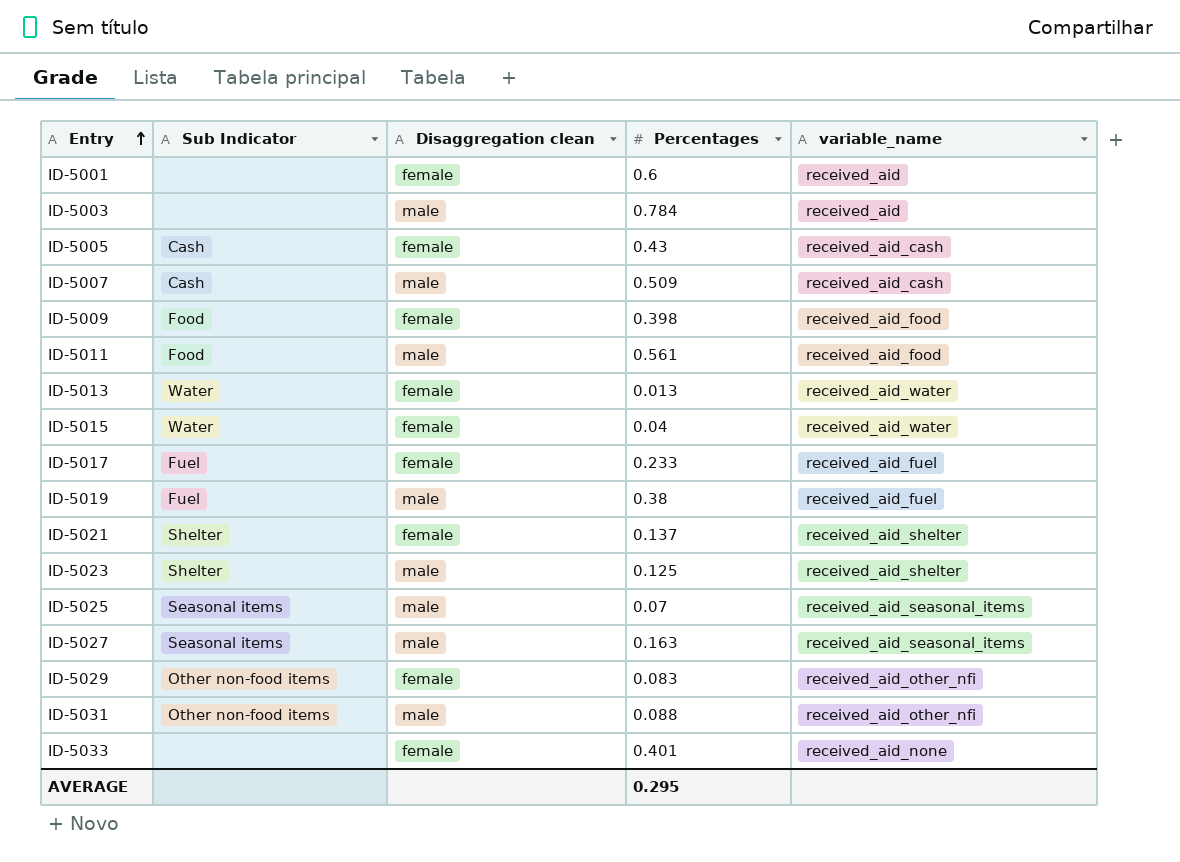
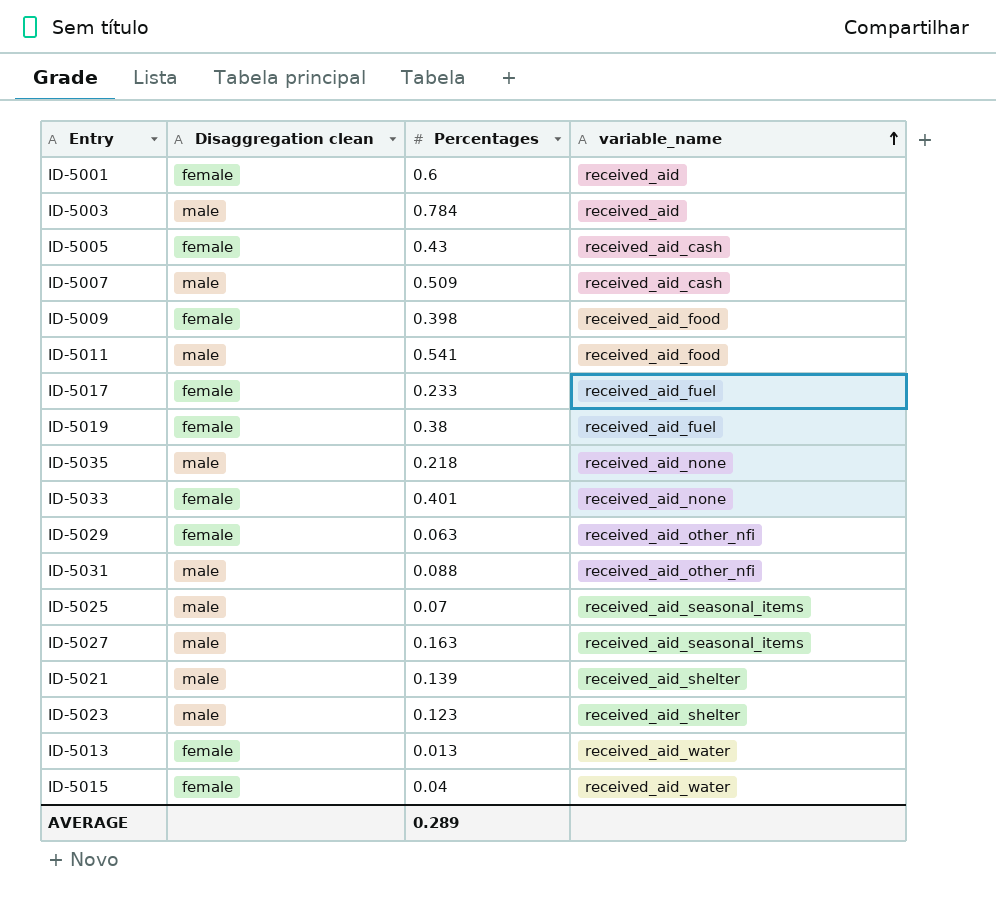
row order: Entry ascending -> variable_name ascending
column Sub Indicator | position: 2 -> none
ID-5011 | Percentages: 0.561 -> 0.541
ID-5019 | Disaggregation clean: male -> female
row ID-5035: none -> male | 0.218 | received_aid_none
ID-5029 | Percentages: 0.083 -> 0.063
ID-5021 | Disaggregation clean: female -> male
ID-5021 | Percentages: 0.137 -> 0.139
ID-5023 | Percentages: 0.125 -> 0.123
AVERAGE | Percentages: 0.295 -> 0.289

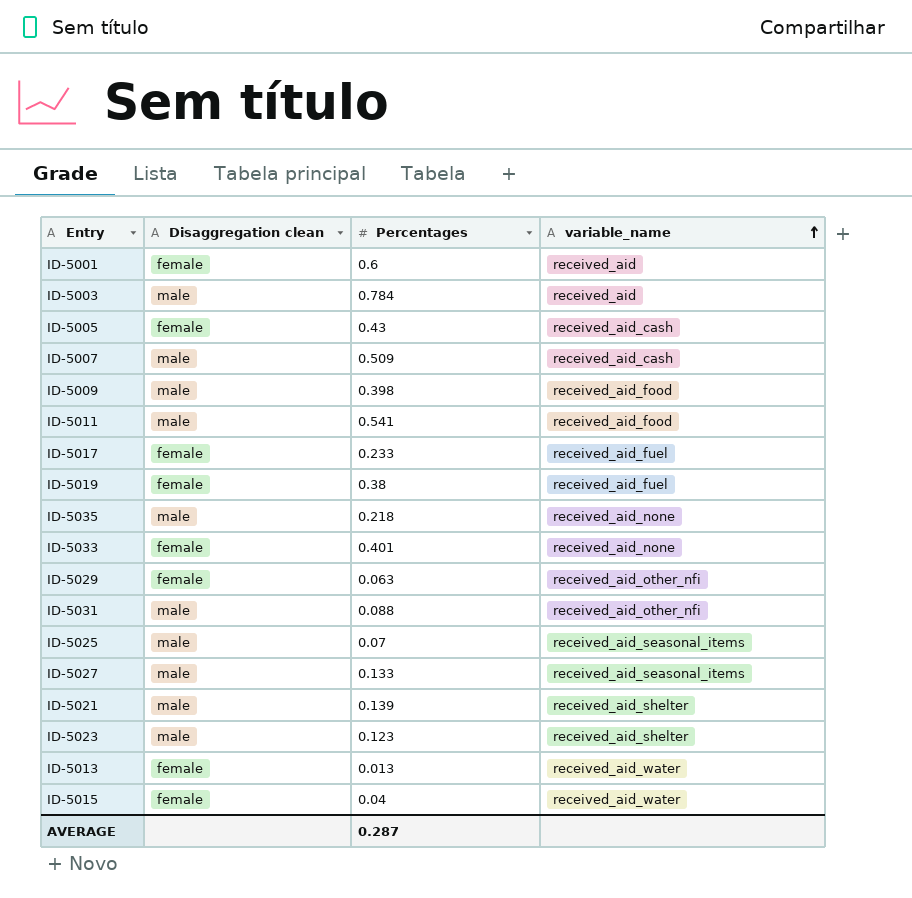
ID-5009 | Disaggregation clean: female -> male
ID-5027 | Percentages: 0.163 -> 0.133
AVERAGE | Percentages: 0.289 -> 0.287

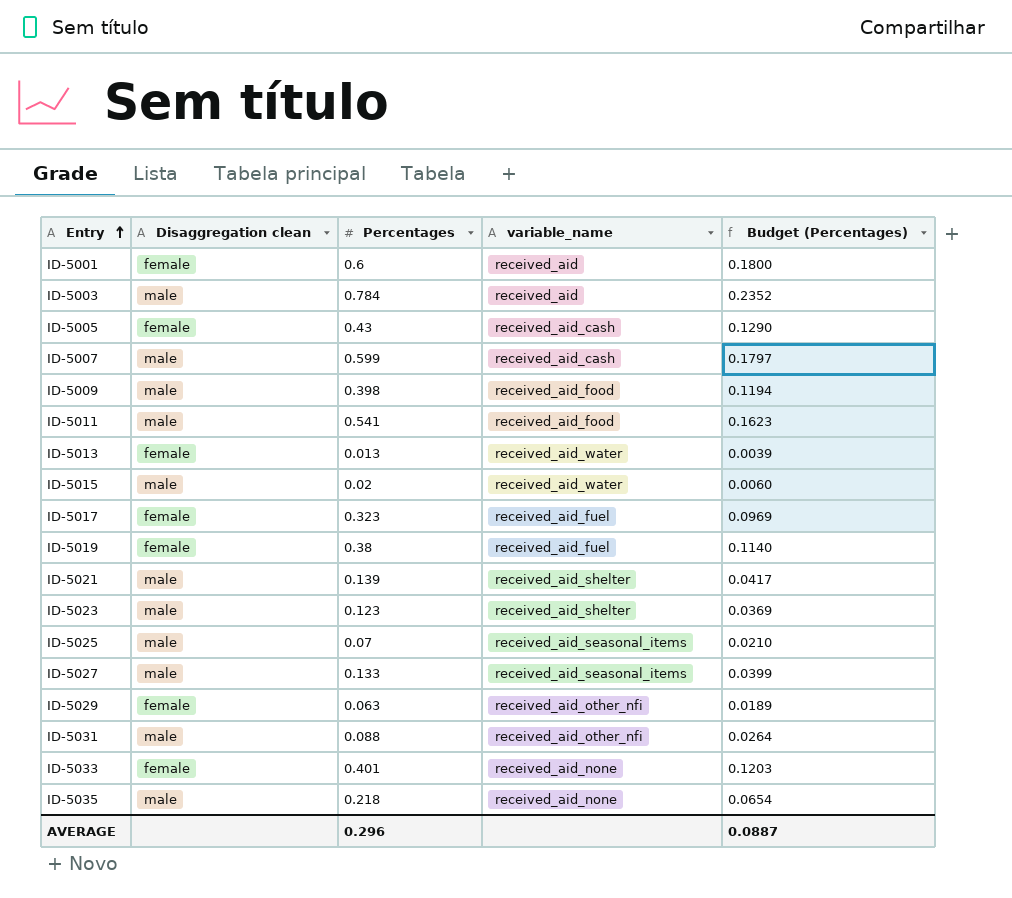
row order: variable_name ascending -> Entry ascending
column Budget (Percentages) | formula: none -> [Percentages] * 0.3
ID-5007 | Percentages: 0.509 -> 0.599
ID-5015 | Disaggregation clean: female -> male
ID-5015 | Percentages: 0.04 -> 0.02
ID-5017 | Percentages: 0.233 -> 0.323
AVERAGE | Percentages: 0.287 -> 0.296

